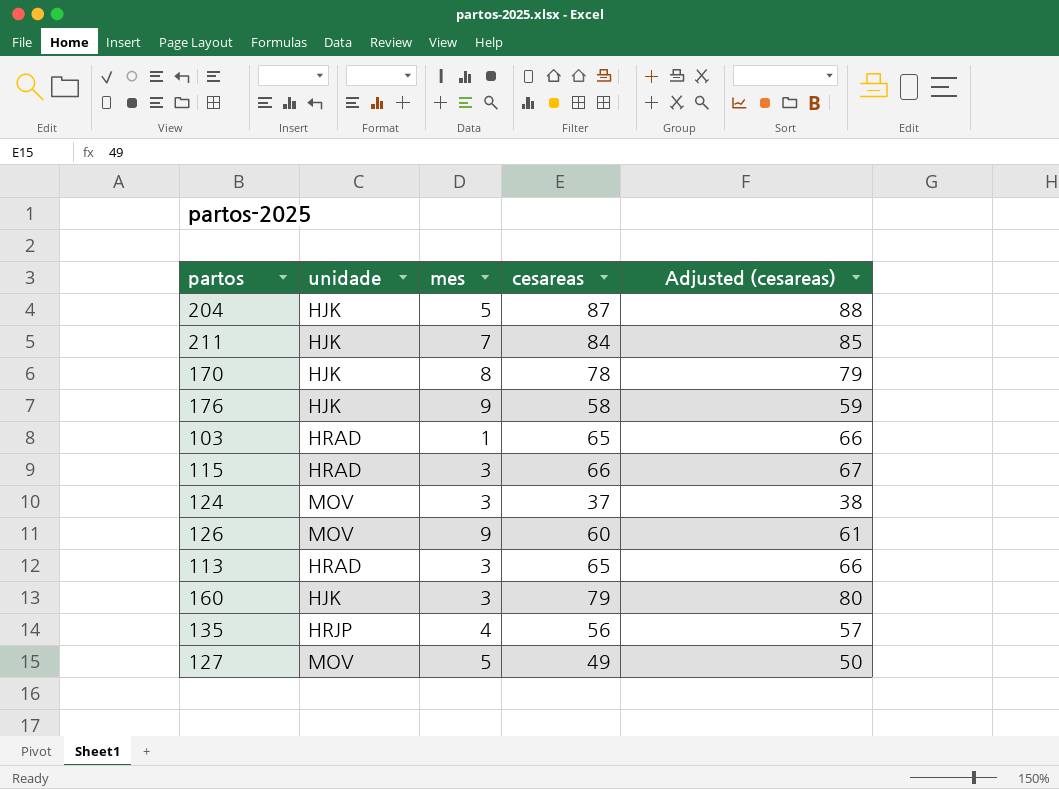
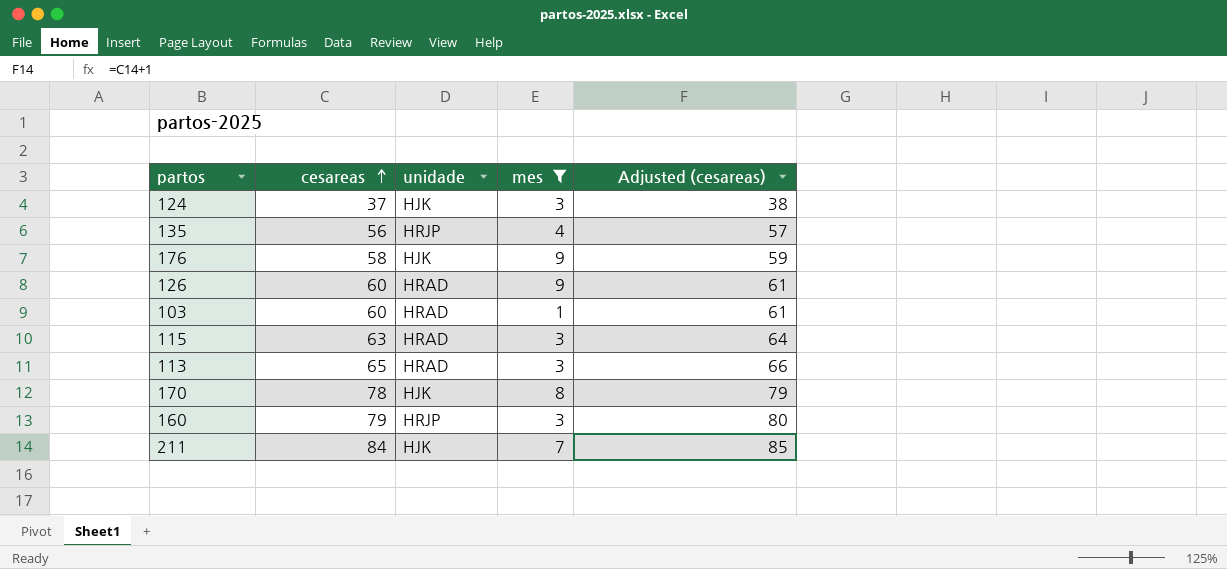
filter: none -> mes != 5
row order: none -> cesareas ascending
column cesareas | position: 4 -> 2
124 | unidade: MOV -> HJK
126 | unidade: MOV -> HRAD
103 | cesareas: 65 -> 60
103 | Adjusted (cesareas): 66 -> 61
115 | cesareas: 66 -> 63
115 | Adjusted (cesareas): 67 -> 64
160 | unidade: HJK -> HRJP

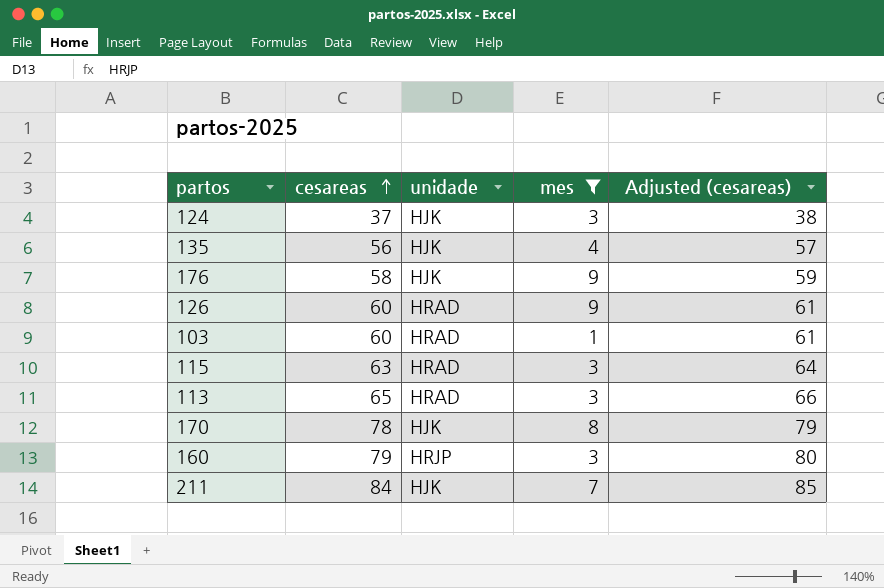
135 | unidade: HRJP -> HJK

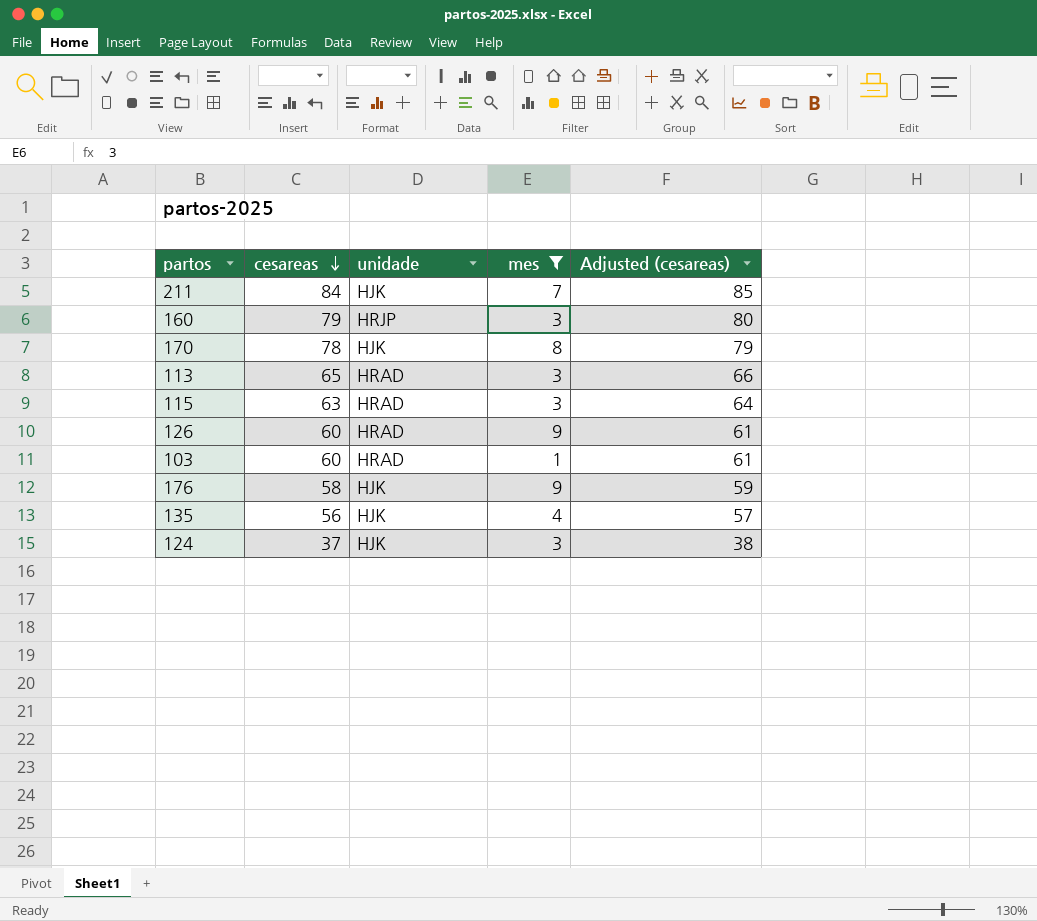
row order: cesareas ascending -> cesareas descending

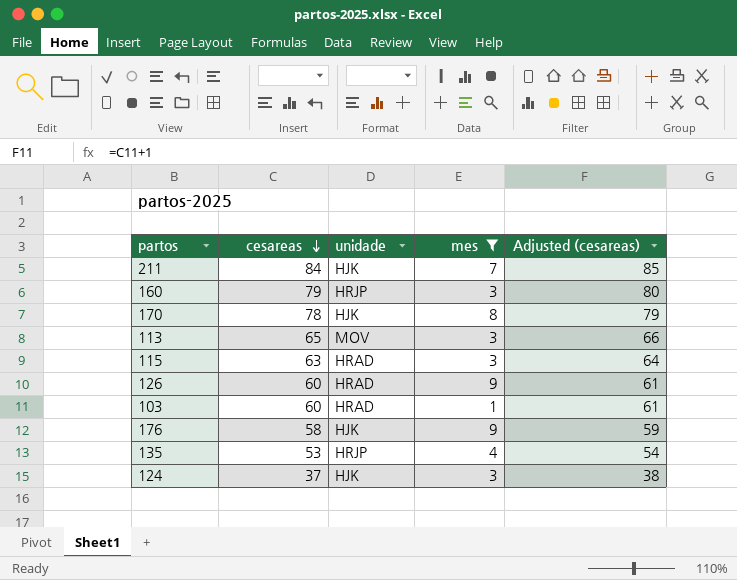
113 | unidade: HRAD -> MOV
135 | cesareas: 56 -> 53
135 | unidade: HJK -> HRJP
135 | Adjusted (cesareas): 57 -> 54

